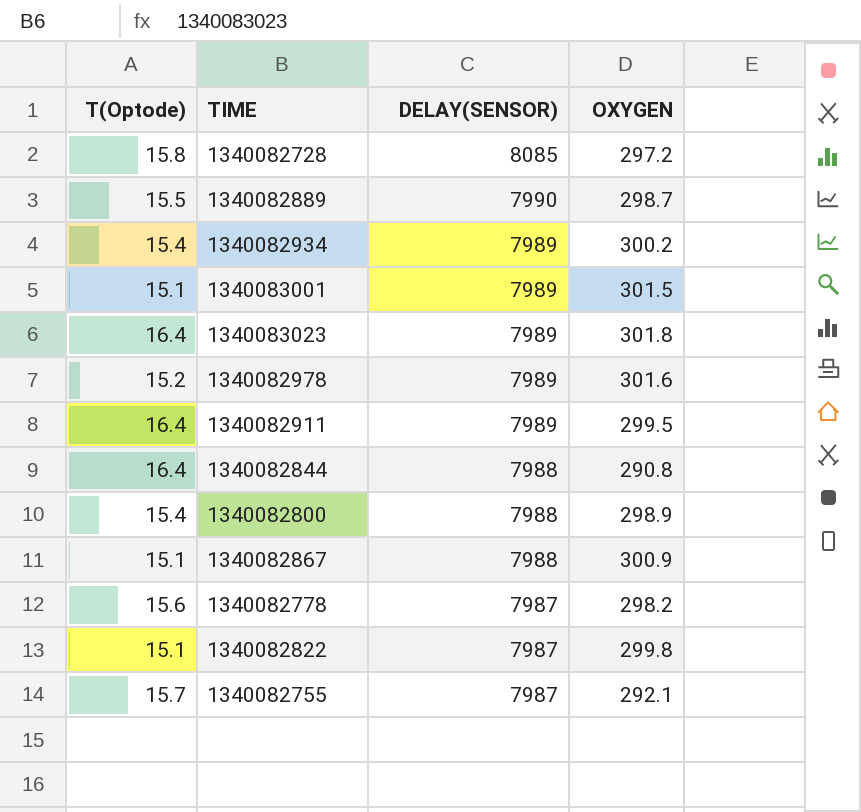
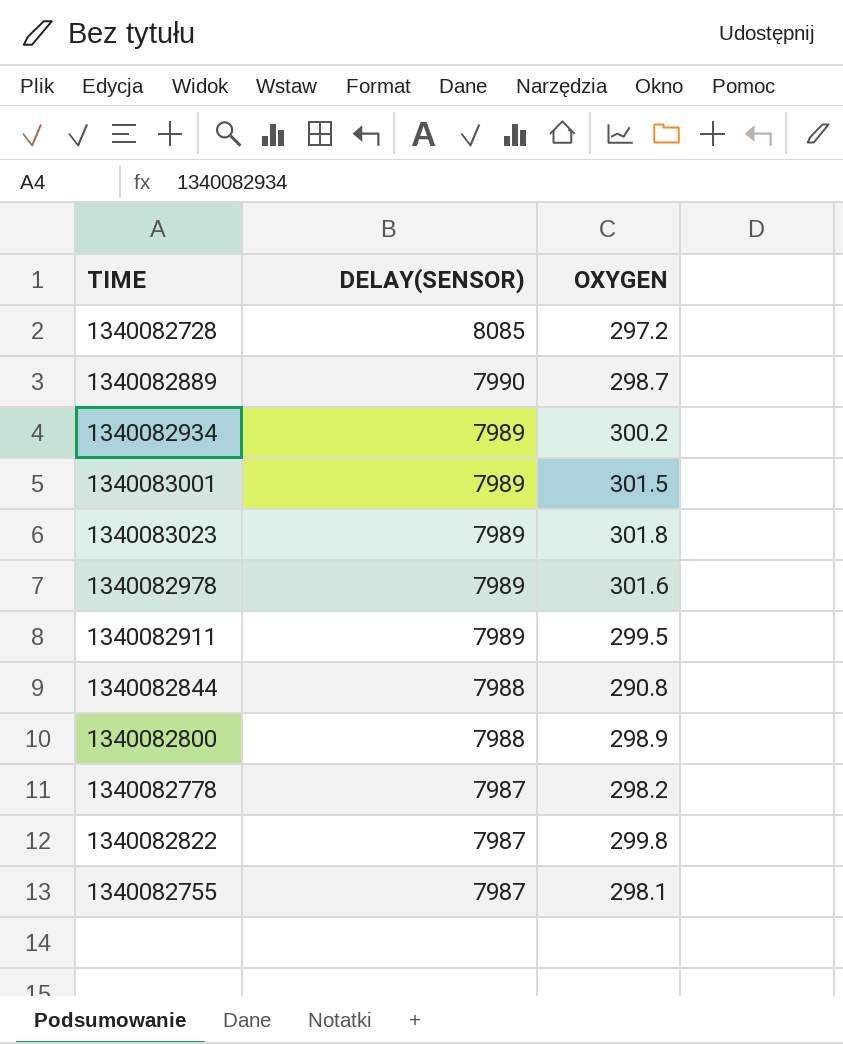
column T(Optode) | position: 1 -> none
row 1340082867: 15.1 | 7988 | 300.9 -> none
1340082755 | OXYGEN: 292.1 -> 298.1

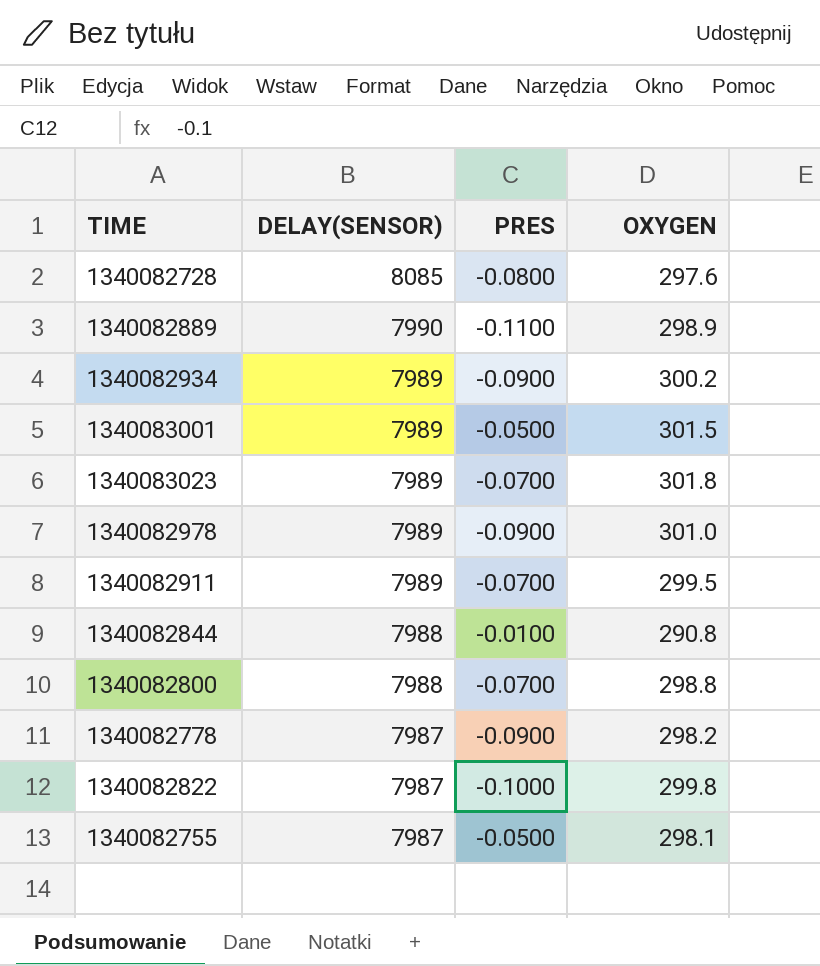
column PRES | position: none -> 3
1340082728 | OXYGEN: 297.2 -> 297.6
1340082889 | OXYGEN: 298.7 -> 298.9
1340082978 | OXYGEN: 301.6 -> 301.0
1340082800 | OXYGEN: 298.9 -> 298.8

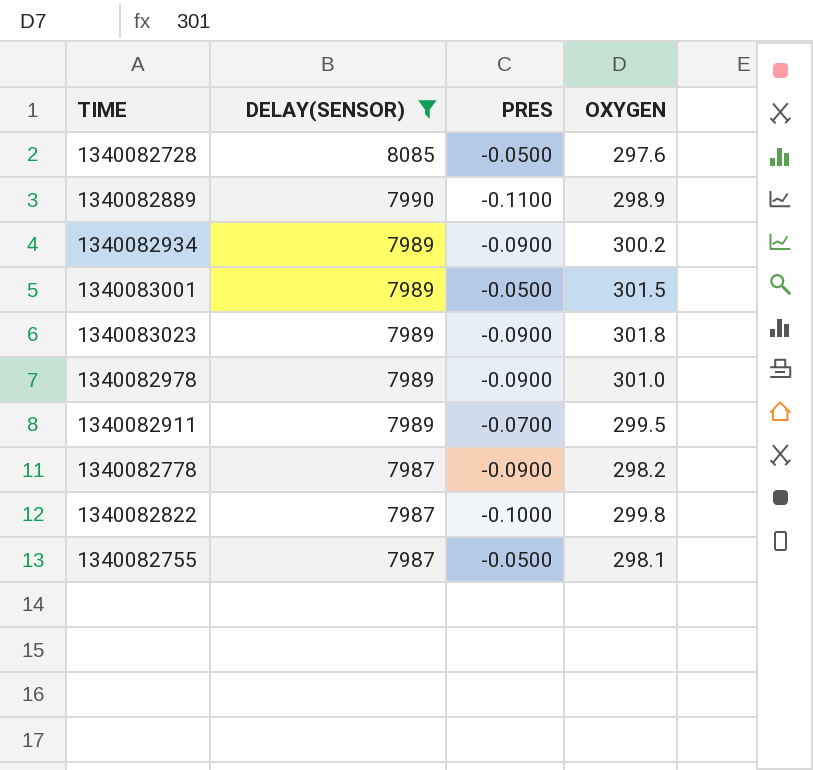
filter: none -> DELAY(SENSOR) != 7988
1340082728 | PRES: -0.0800 -> -0.0500
1340083023 | PRES: -0.0700 -> -0.0900

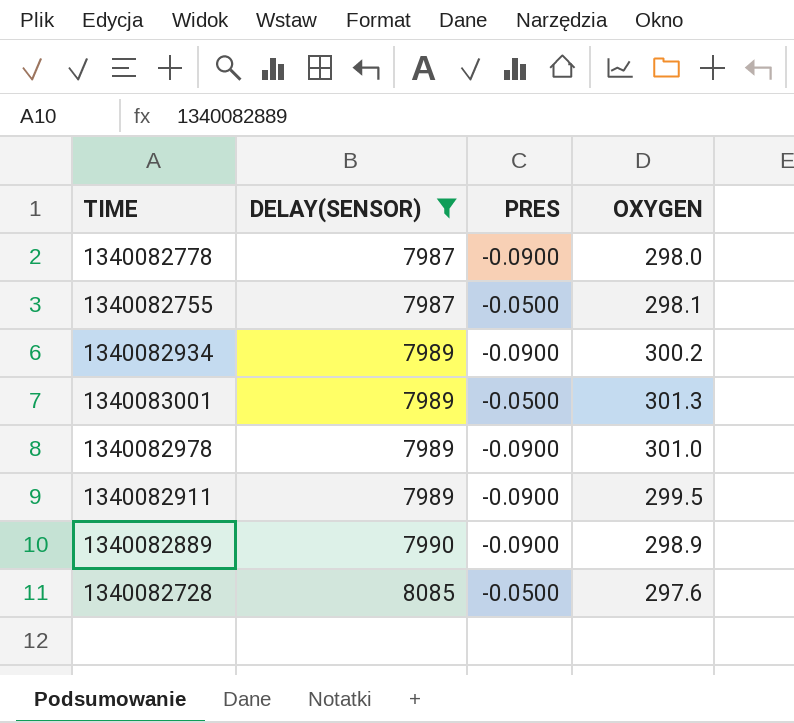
row order: DELAY(SENSOR) descending -> DELAY(SENSOR) ascending
row 1340083023: 7989 | -0.0900 | 301.8 -> none
row 1340082822: 7987 | -0.1000 | 299.8 -> none
1340082778 | OXYGEN: 298.2 -> 298.0
1340083001 | OXYGEN: 301.5 -> 301.3
1340082911 | PRES: -0.0700 -> -0.0900
1340082889 | PRES: -0.1100 -> -0.0900

